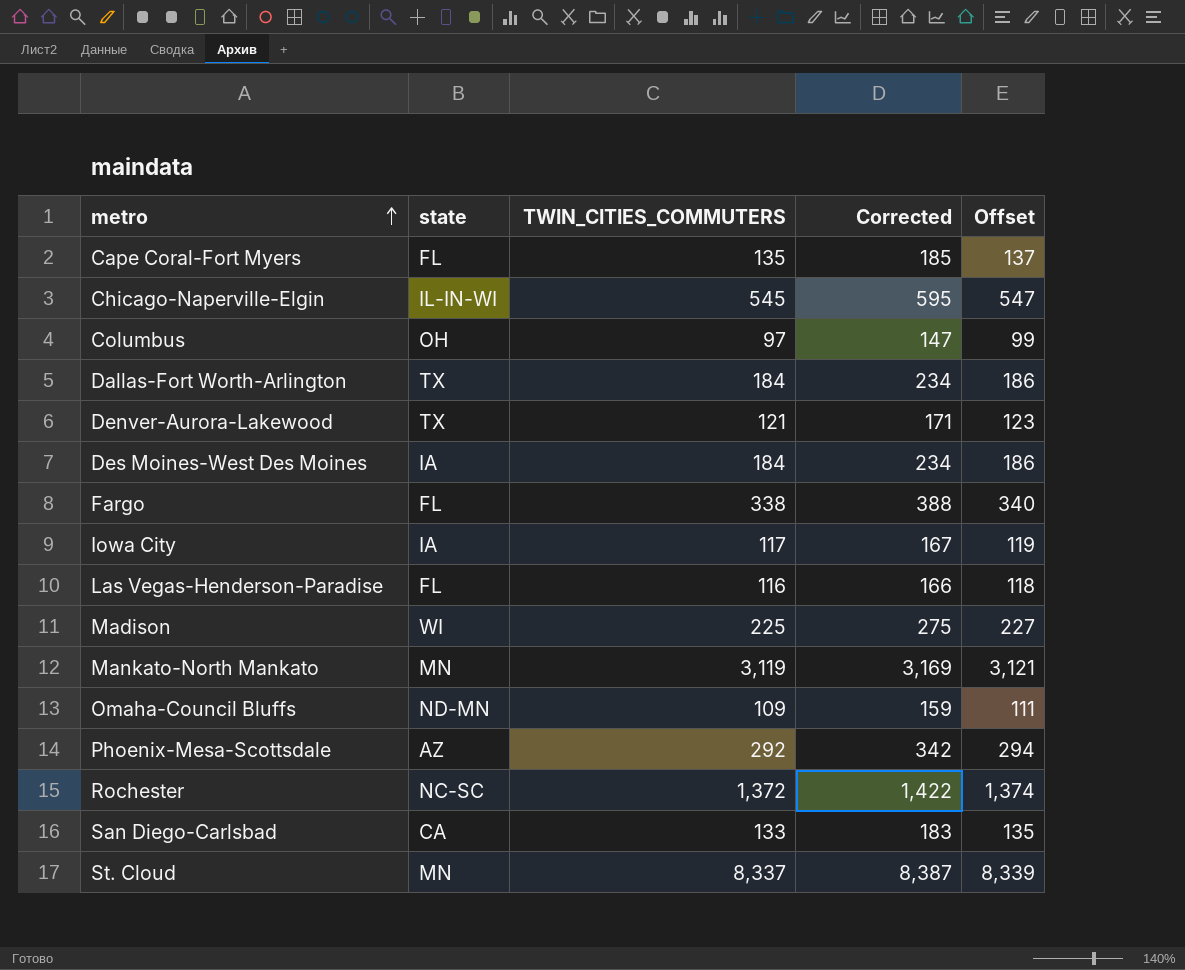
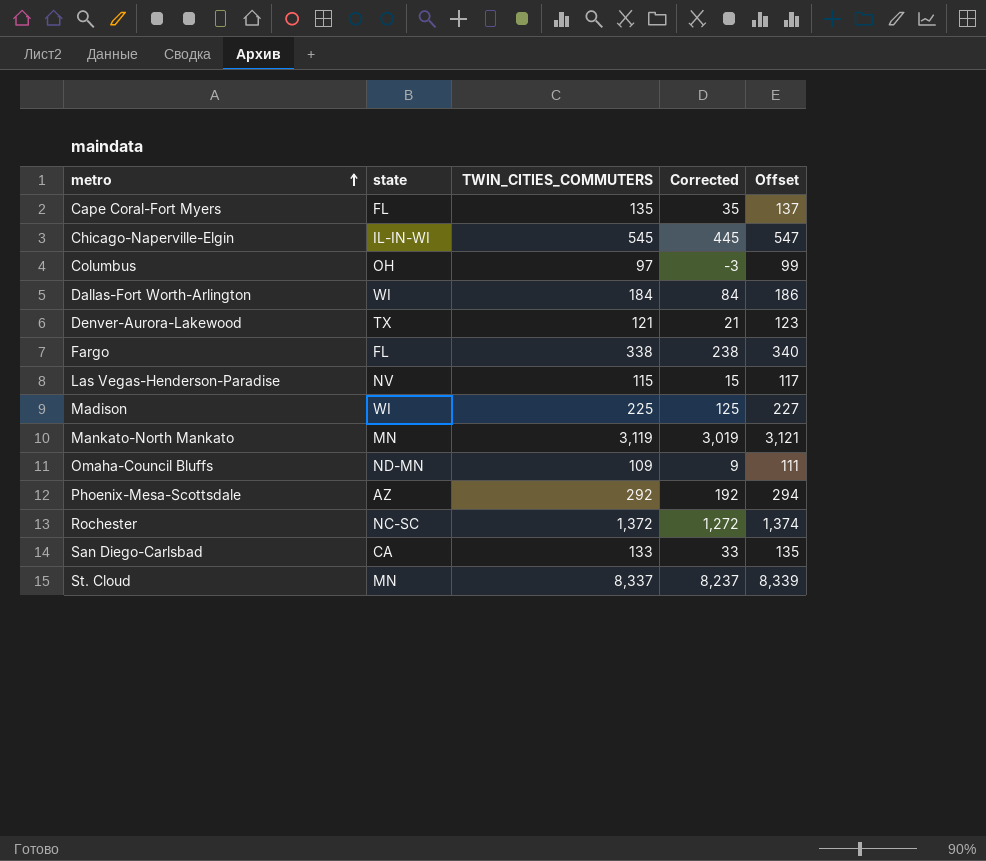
column Corrected | formula: [TWIN_CITIES_COMMUTERS] + 50 -> [TWIN_CITIES_COMMUTERS] - 100
row Des Moines-West Des Moines: IA | 184 | 234 | 186 -> none
row Iowa City: IA | 117 | 167 | 119 -> none
Dallas-Fort Worth-Arlington | state: TX -> WI
Las Vegas-Henderson-Paradise | state: FL -> NV
Las Vegas-Henderson-Paradise | TWIN_CITIES_COMMUTERS: 116 -> 115
Las Vegas-Henderson-Paradise | Offset: 118 -> 117

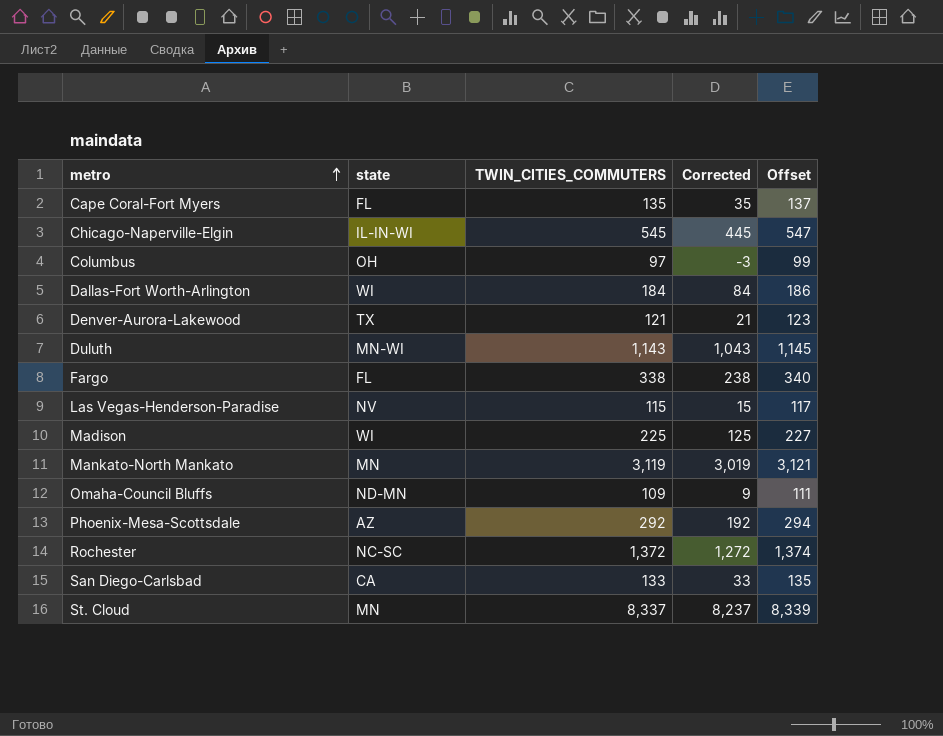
row Duluth: none -> MN-WI | 1,143 | 1,043 | 1,145

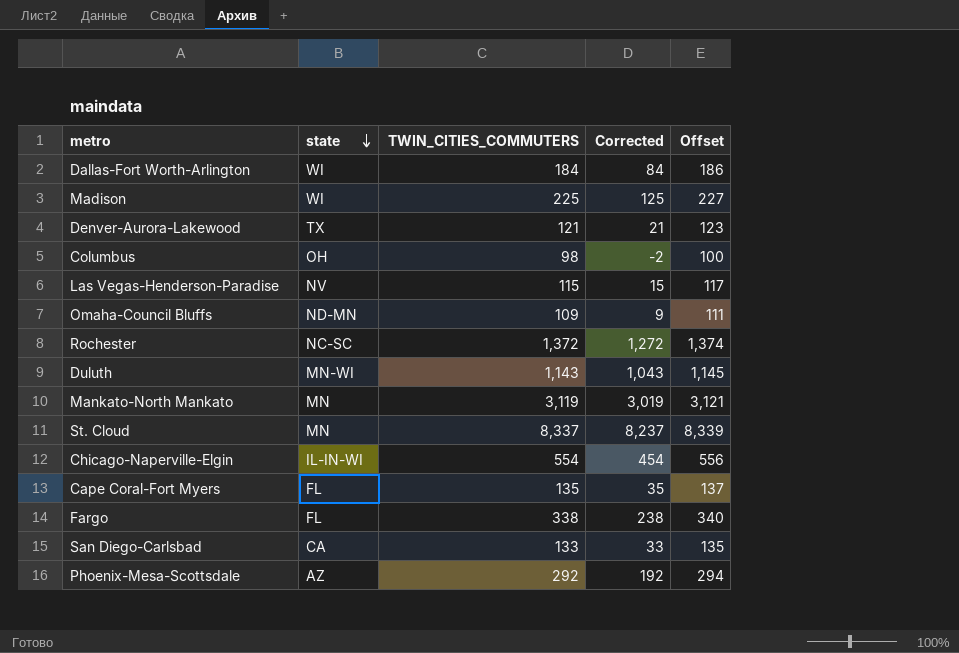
row order: metro ascending -> state descending
Columbus | TWIN_CITIES_COMMUTERS: 97 -> 98
Columbus | Corrected: -3 -> -2
Columbus | Offset: 99 -> 100
Chicago-Naperville-Elgin | TWIN_CITIES_COMMUTERS: 545 -> 554
Chicago-Naperville-Elgin | Corrected: 445 -> 454
Chicago-Naperville-Elgin | Offset: 547 -> 556

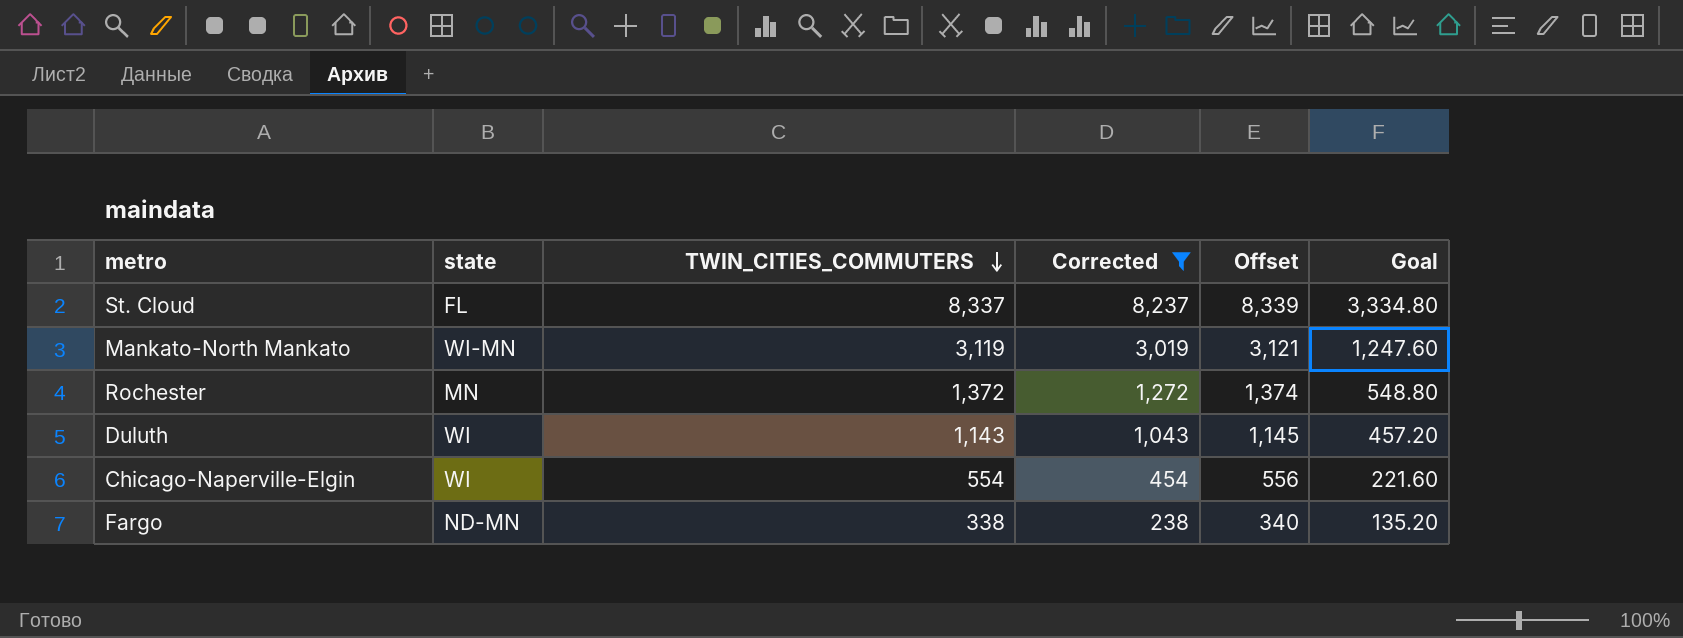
filter: none -> Corrected >= 238
row order: state descending -> TWIN_CITIES_COMMUTERS descending
column Goal | formula: none -> [TWIN_CITIES_COMMUTERS] * 0.4
St. Cloud | state: MN -> FL
Mankato-North Mankato | state: MN -> WI-MN
Rochester | state: NC-SC -> MN
Duluth | state: MN-WI -> WI
Chicago-Naperville-Elgin | state: IL-IN-WI -> WI
Fargo | state: FL -> ND-MN

